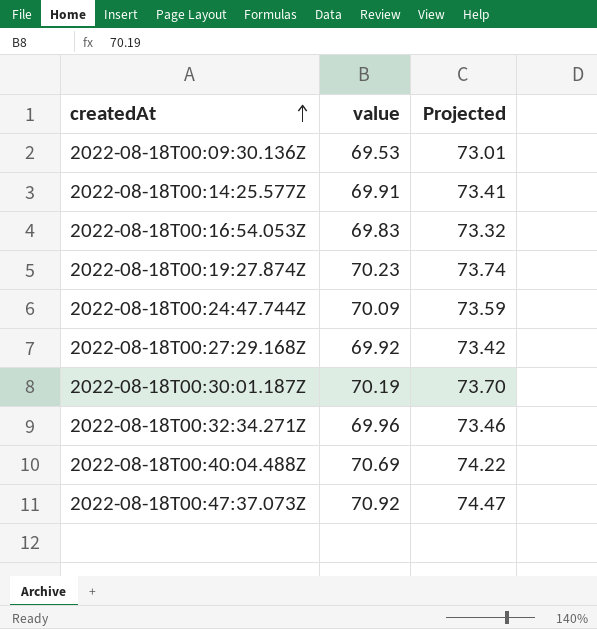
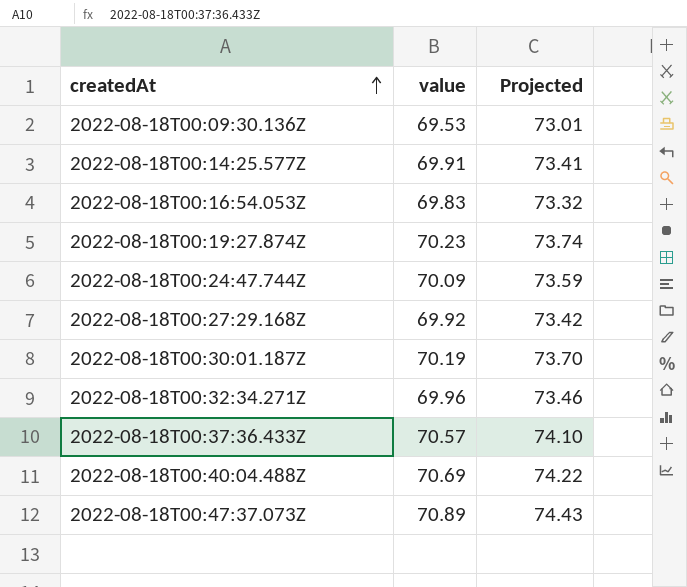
row 2022-08-18T00:37:36.433Z: none -> 70.57 | 74.10
2022-08-18T00:47:37.073Z | value: 70.92 -> 70.89
2022-08-18T00:47:37.073Z | Projected: 74.47 -> 74.43

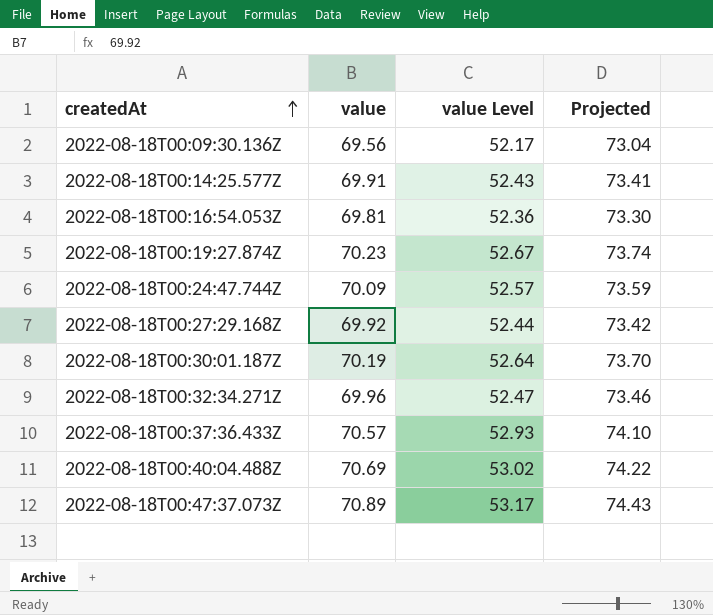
column value Level | formula: none -> [value] * 0.75
2022-08-18T00:09:30.136Z | value: 69.53 -> 69.56
2022-08-18T00:09:30.136Z | Projected: 73.01 -> 73.04
2022-08-18T00:16:54.053Z | value: 69.83 -> 69.81
2022-08-18T00:16:54.053Z | Projected: 73.32 -> 73.30

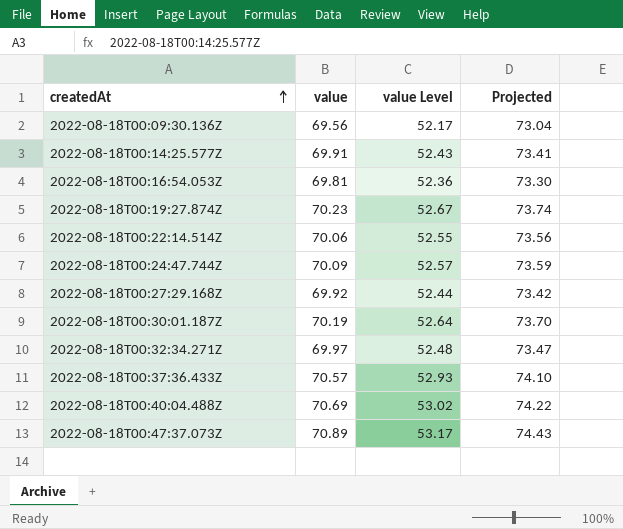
row 2022-08-18T00:22:14.514Z: none -> 70.06 | 52.55 | 73.56
2022-08-18T00:32:34.271Z | value: 69.96 -> 69.97
2022-08-18T00:32:34.271Z | value Level: 52.47 -> 52.48
2022-08-18T00:32:34.271Z | Projected: 73.46 -> 73.47

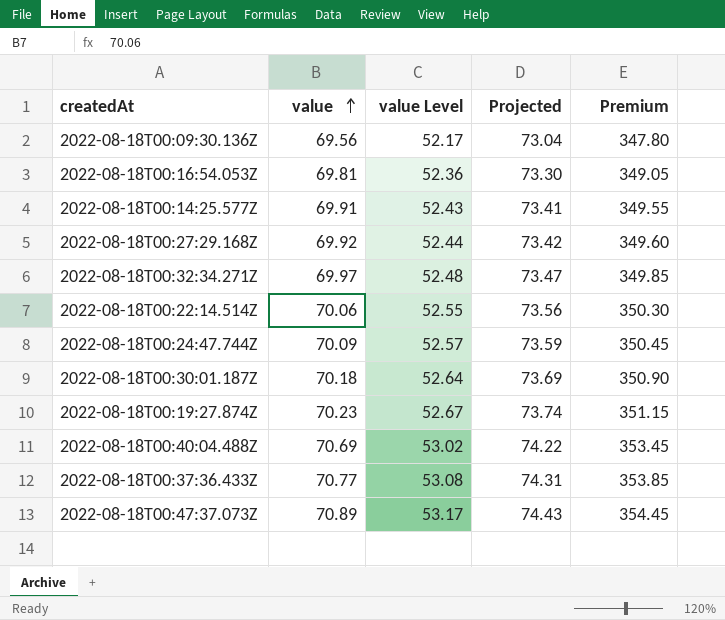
row order: createdAt ascending -> value ascending
column Premium | formula: none -> [value] * 5
2022-08-18T00:30:01.187Z | value: 70.19 -> 70.18
2022-08-18T00:30:01.187Z | Projected: 73.70 -> 73.69
2022-08-18T00:37:36.433Z | value: 70.57 -> 70.77
2022-08-18T00:37:36.433Z | value Level: 52.93 -> 53.08
2022-08-18T00:37:36.433Z | Projected: 74.10 -> 74.31

